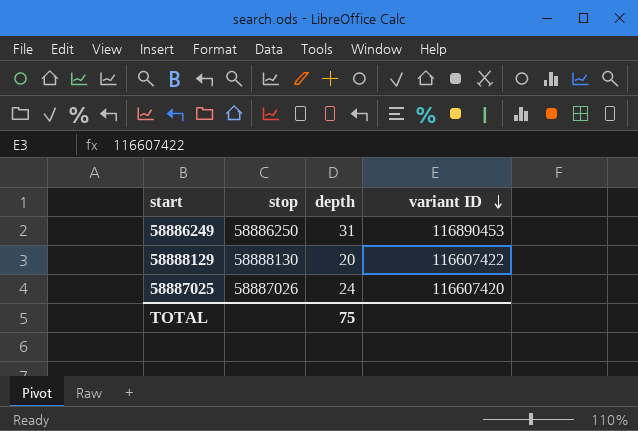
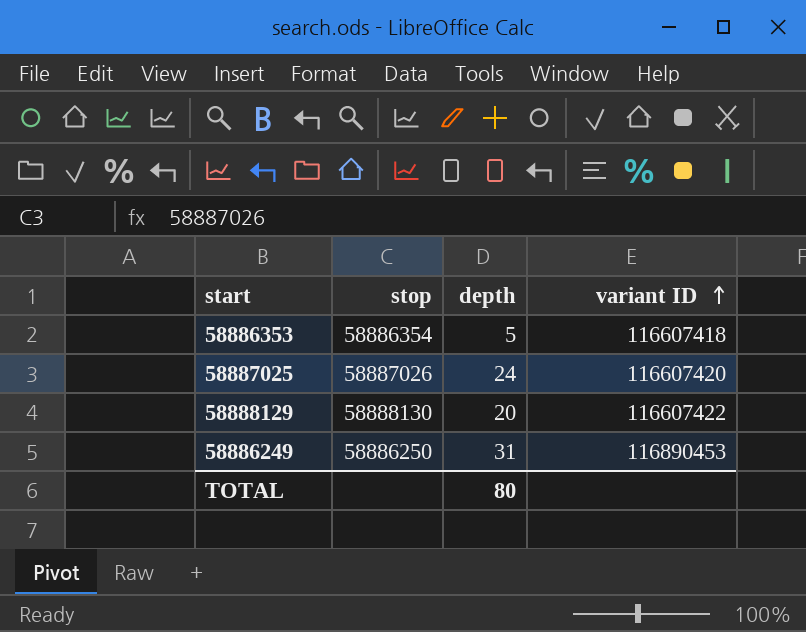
row order: variant ID descending -> variant ID ascending
row 58886353: none -> 58886354 | 5 | 116607418
TOTAL | depth: 75 -> 80

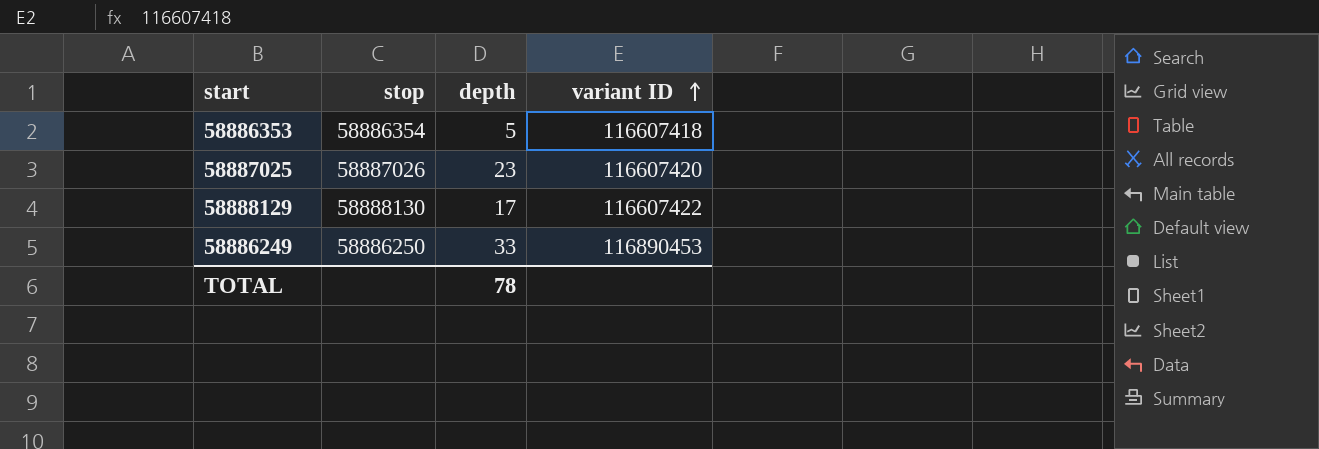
58887025 | depth: 24 -> 23
58888129 | depth: 20 -> 17
58886249 | depth: 31 -> 33
TOTAL | depth: 80 -> 78

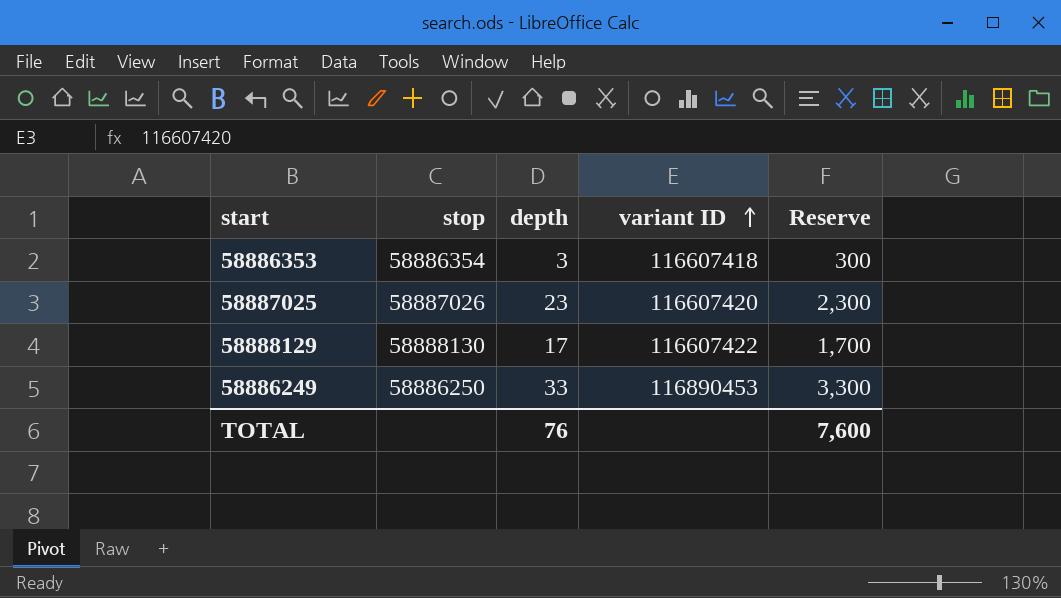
column Reserve | formula: none -> [depth] * 100
58886353 | depth: 5 -> 3
TOTAL | depth: 78 -> 76

